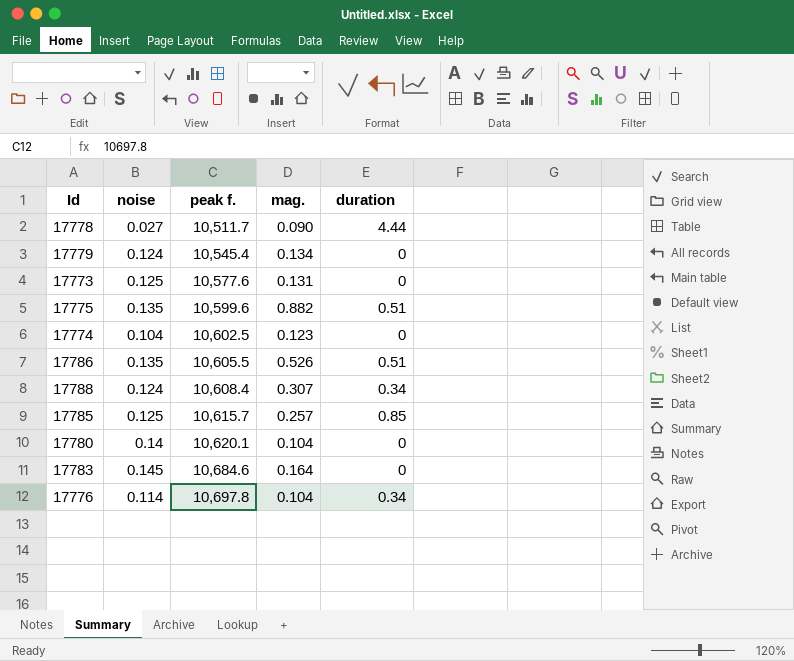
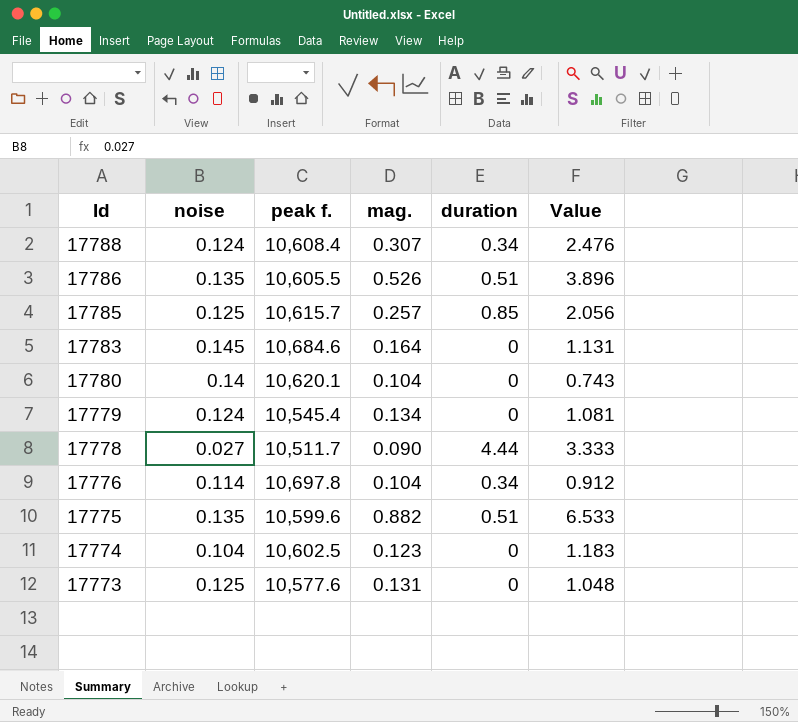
row order: peak f. ascending -> Id descending
column Value | formula: none -> [mag.] / [noise]

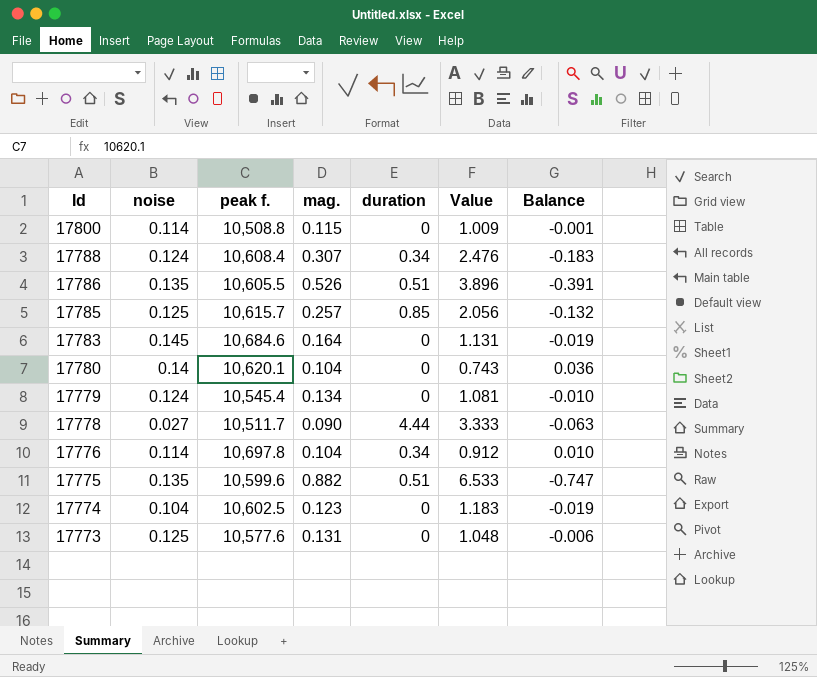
column Balance | formula: none -> [noise] - [mag.]
row 17800: none -> 0.114 | 10,508.8 | 0.115 | 0 | 1.009 | -0.001

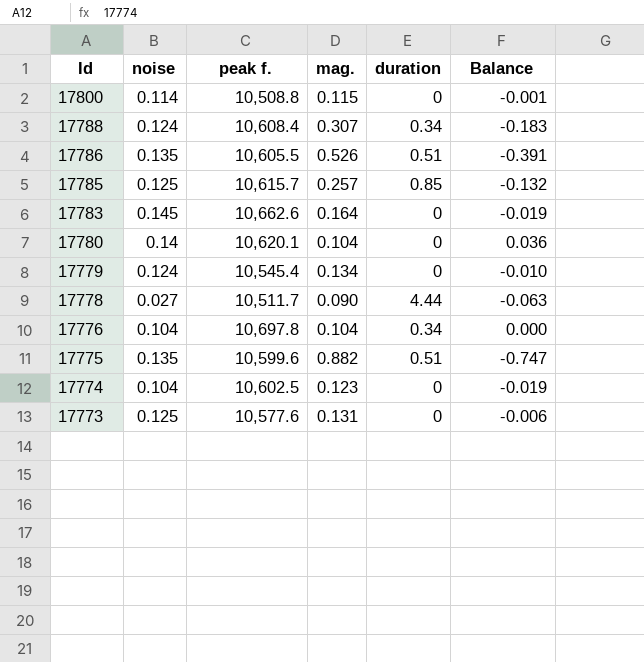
column Value | formula: [mag.] / [noise] -> none
17783 | peak f.: 10,684.6 -> 10,662.6
17776 | noise: 0.114 -> 0.104
17776 | Balance: 0.010 -> 0.000

